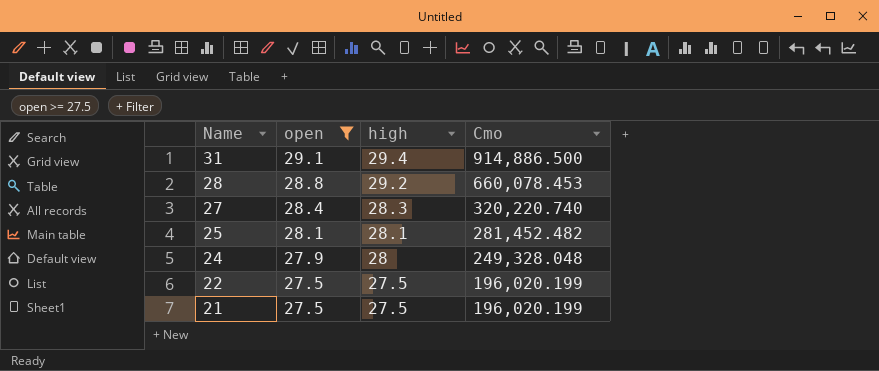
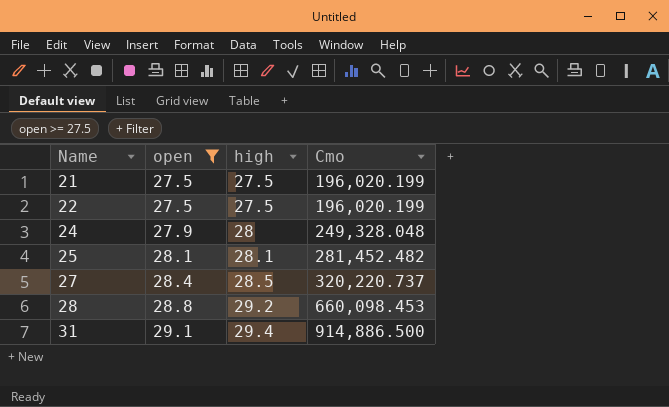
row order: Name descending -> Name ascending
27 | high: 28.3 -> 28.5
27 | Cmo: 320,220.740 -> 320,220.737
28 | Cmo: 660,078.453 -> 660,098.453

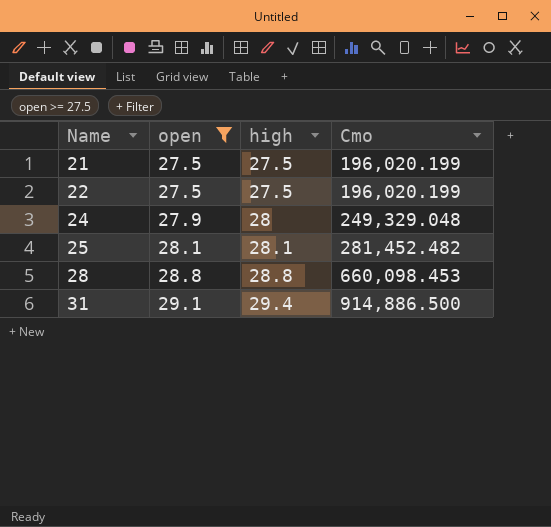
row 27: 28.4 | 28.5 | 320,220.737 -> none
24 | Cmo: 249,328.048 -> 249,329.048
28 | high: 29.2 -> 28.8

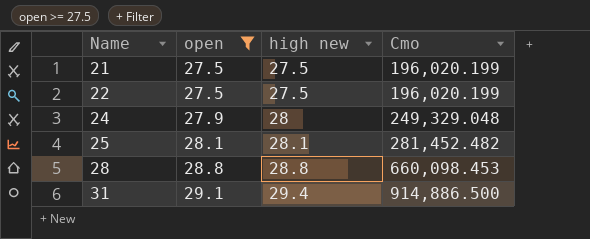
column name: high -> high new

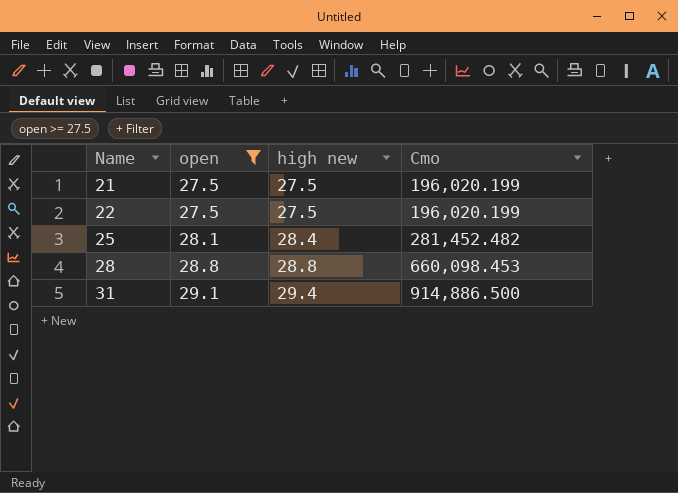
row 24: 27.9 | 28 | 249,329.048 -> none
25 | high new: 28.1 -> 28.4

